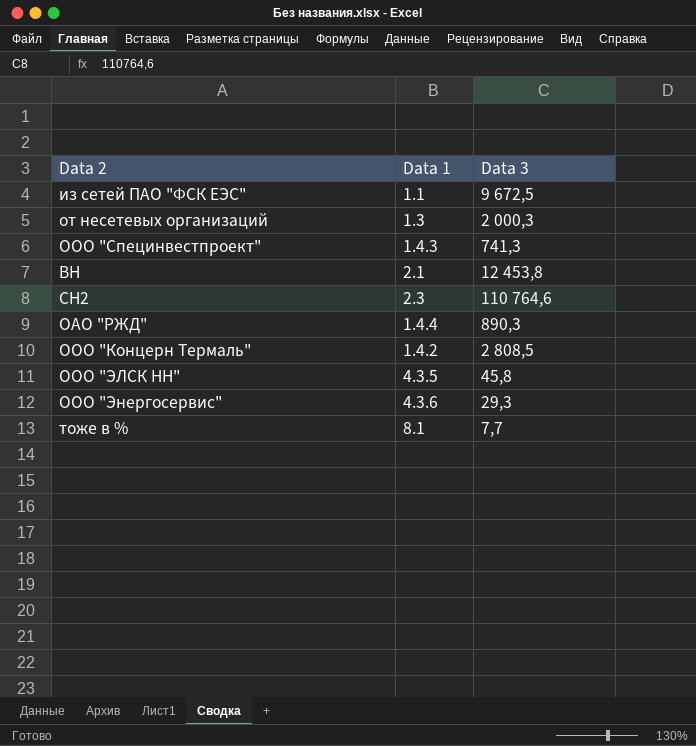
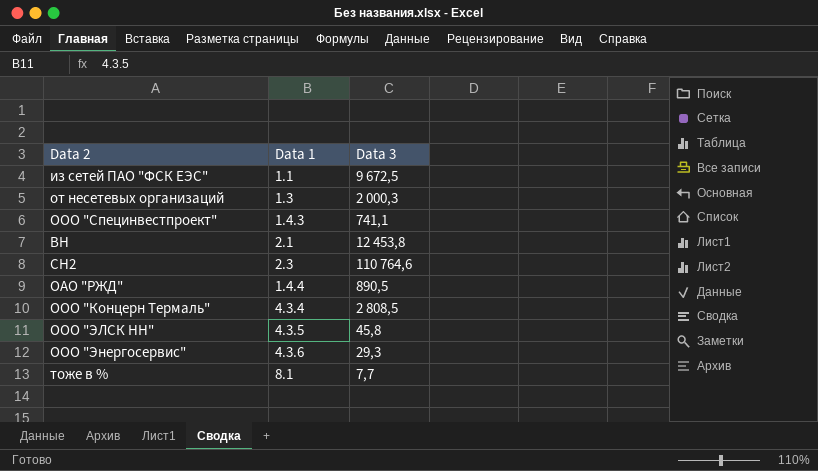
ООО "Специнвестпроект" | Data 3: 741,3 -> 741,1
ОАО "РЖД" | Data 3: 890,3 -> 890,5
ООО "Концерн Термаль" | Data 1: 1.4.2 -> 4.3.4

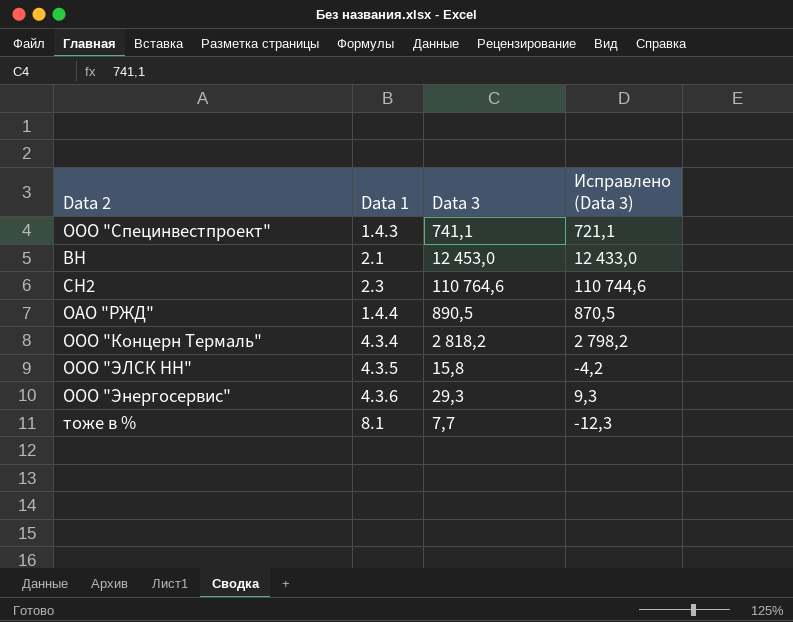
column Исправлено (Data 3) | formula: none -> [Data 3] - 20
row из сетей ПАО "ФСК ЕЭС": 1.1 | 9 672,5 -> none
row от несетевых организаций: 1.3 | 2 000,3 -> none
ВН | Data 3: 12 453,8 -> 12 453,0
ООО "Концерн Термаль" | Data 3: 2 808,5 -> 2 818,2
ООО "ЭЛСК НН" | Data 3: 45,8 -> 15,8

